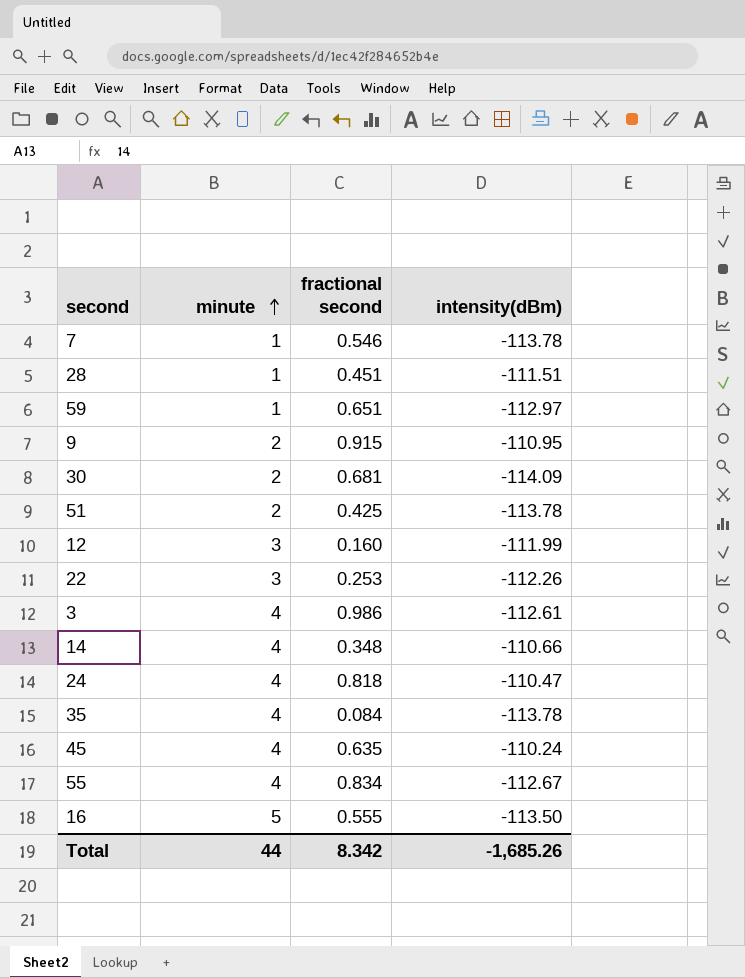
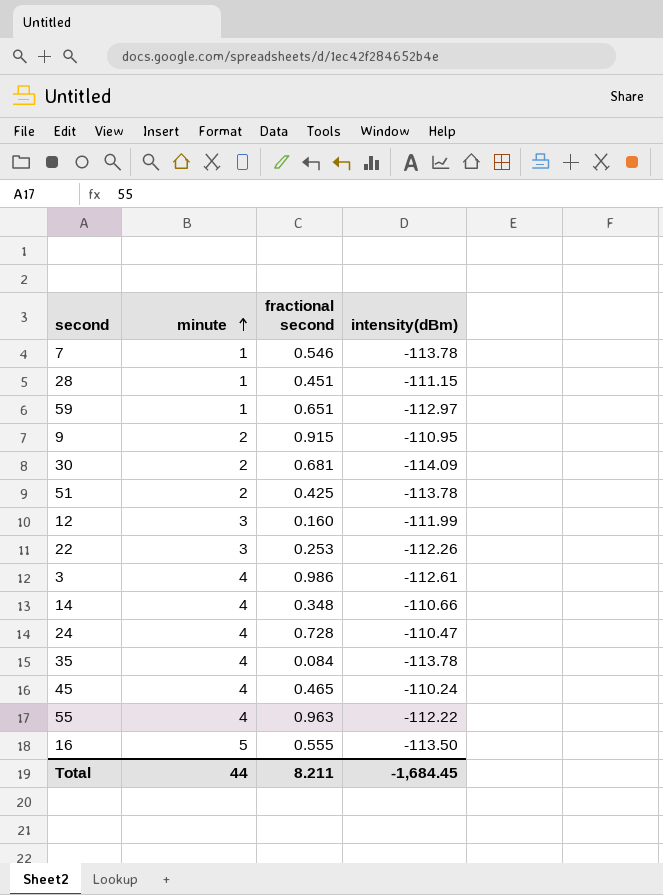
28 | intensity(dBm): -111.51 -> -111.15
24 | fractional second: 0.818 -> 0.728
45 | fractional second: 0.635 -> 0.465
55 | fractional second: 0.834 -> 0.963
55 | intensity(dBm): -112.67 -> -112.22
Total | fractional second: 8.342 -> 8.211
Total | intensity(dBm): -1,685.26 -> -1,684.45

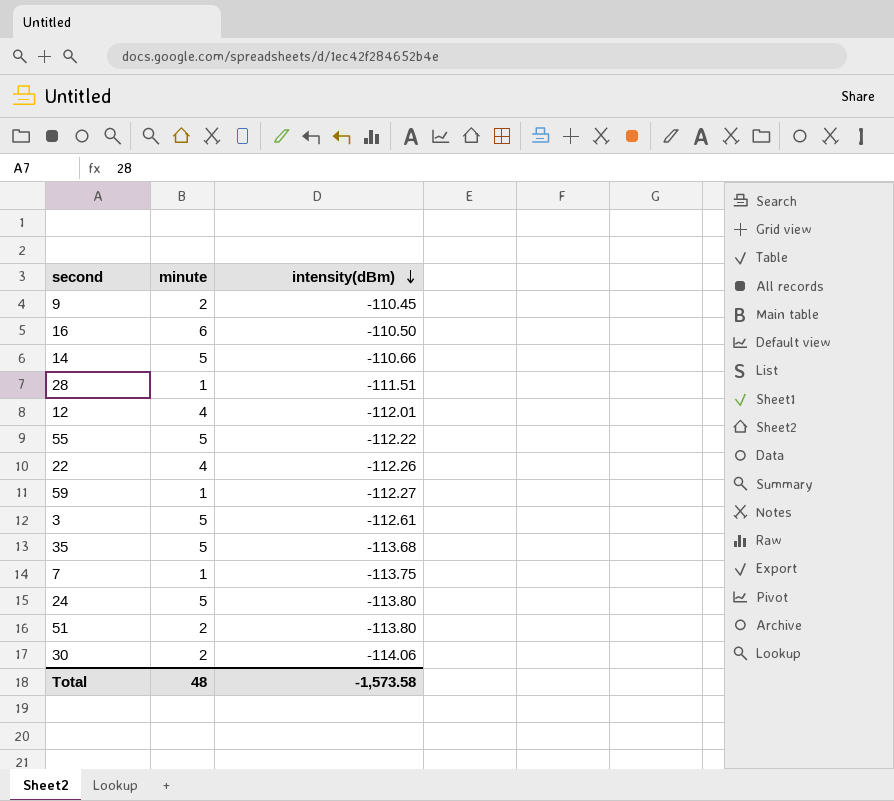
row order: minute ascending -> intensity(dBm) descending
column fractional second | position: 3 -> none
row 45: 4 | 0.465 | -110.24 -> none
9 | intensity(dBm): -110.95 -> -110.45
16 | minute: 5 -> 6
16 | intensity(dBm): -113.50 -> -110.50
14 | minute: 4 -> 5
28 | intensity(dBm): -111.15 -> -111.51
12 | minute: 3 -> 4
12 | intensity(dBm): -111.99 -> -112.01
55 | minute: 4 -> 5
22 | minute: 3 -> 4
59 | intensity(dBm): -112.97 -> -112.27
3 | minute: 4 -> 5
35 | minute: 4 -> 5
35 | intensity(dBm): -113.78 -> -113.68
7 | intensity(dBm): -113.78 -> -113.75
24 | minute: 4 -> 5
24 | intensity(dBm): -110.47 -> -113.80
51 | intensity(dBm): -113.78 -> -113.80
30 | intensity(dBm): -114.09 -> -114.06
Total | minute: 44 -> 48
Total | intensity(dBm): -1,684.45 -> -1,573.58

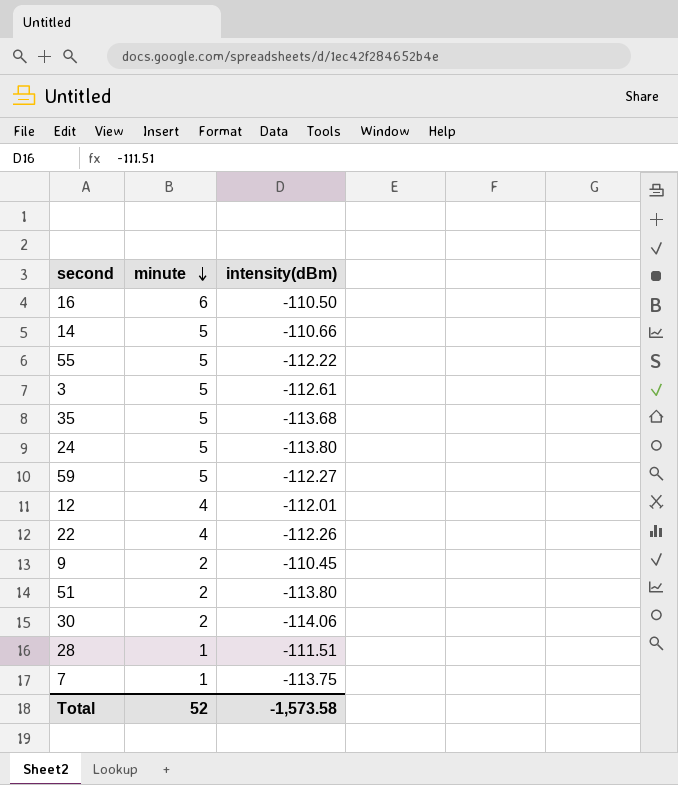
row order: intensity(dBm) descending -> minute descending
59 | minute: 1 -> 5
Total | minute: 48 -> 52

